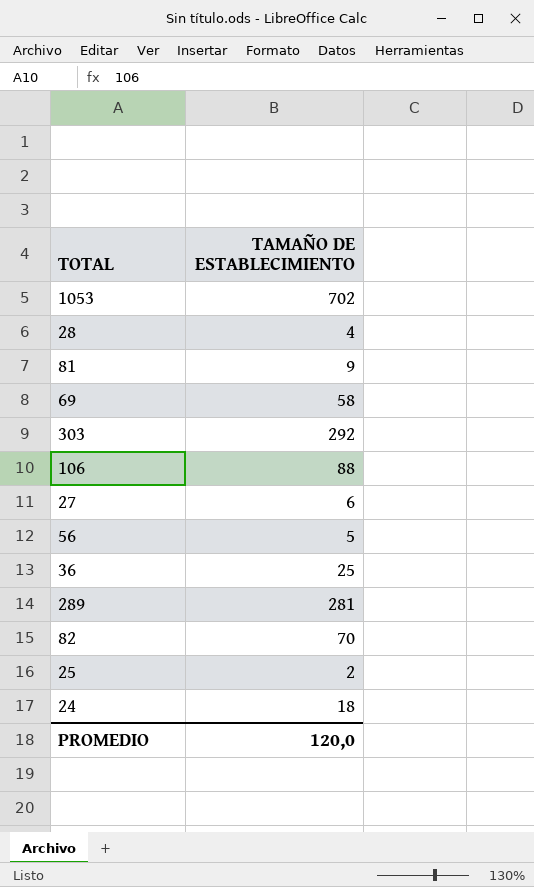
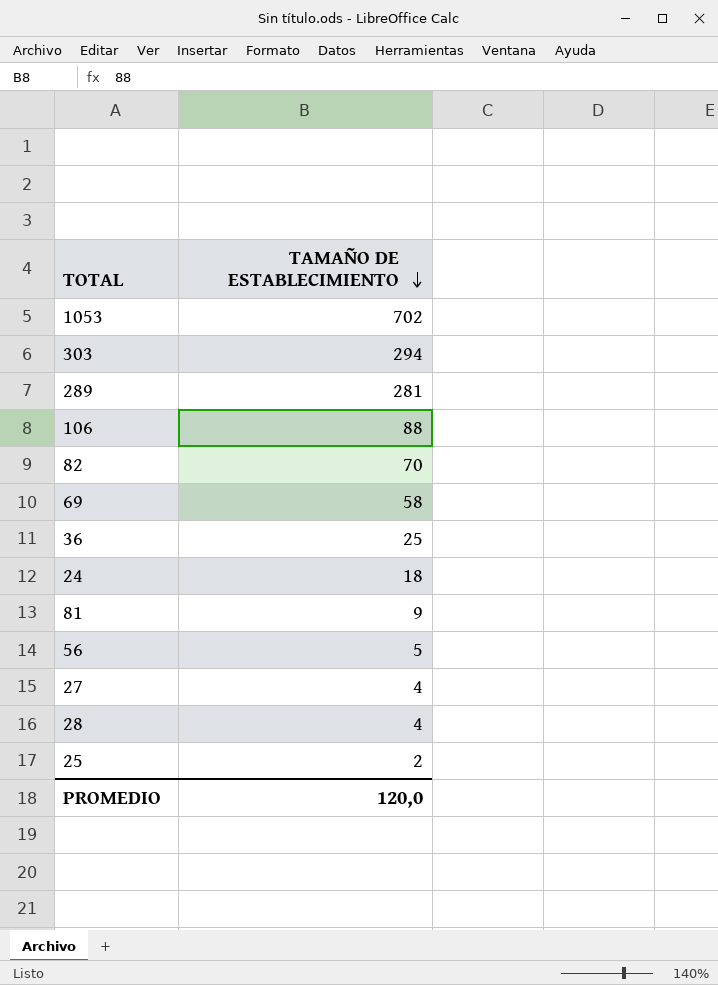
row order: none -> TAMAÑO DE ESTABLECIMIENTO descending
303 | TAMAÑO DE ESTABLECIMIENTO: 292 -> 294
27 | TAMAÑO DE ESTABLECIMIENTO: 6 -> 4

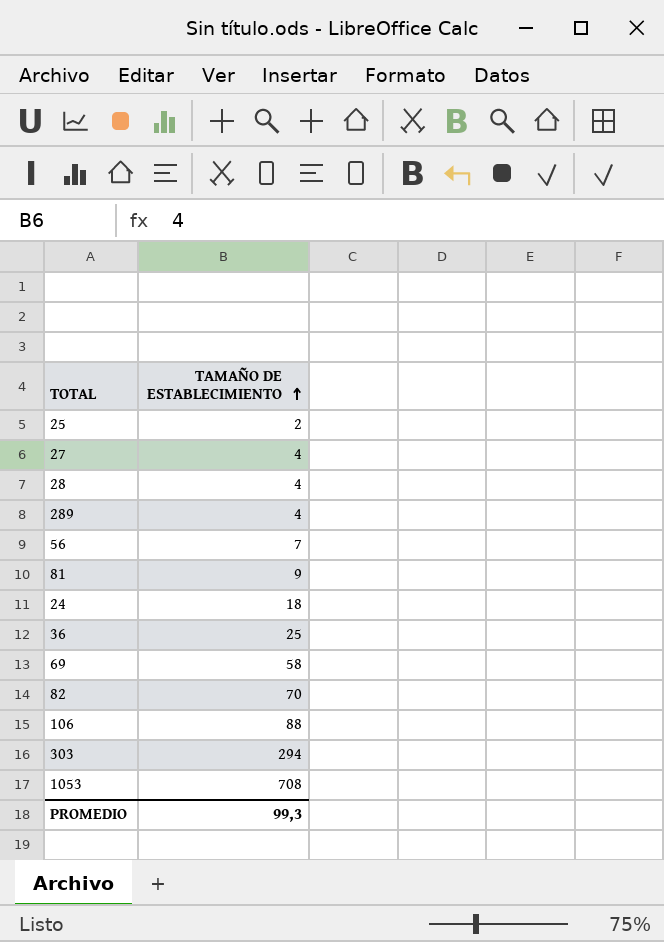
row order: TAMAÑO DE ESTABLECIMIENTO descending -> TAMAÑO DE ESTABLECIMIENTO ascending
289 | TAMAÑO DE ESTABLECIMIENTO: 281 -> 4
56 | TAMAÑO DE ESTABLECIMIENTO: 5 -> 7
1053 | TAMAÑO DE ESTABLECIMIENTO: 702 -> 708
PROMEDIO | TAMAÑO DE ESTABLECIMIENTO: 120,0 -> 99,3

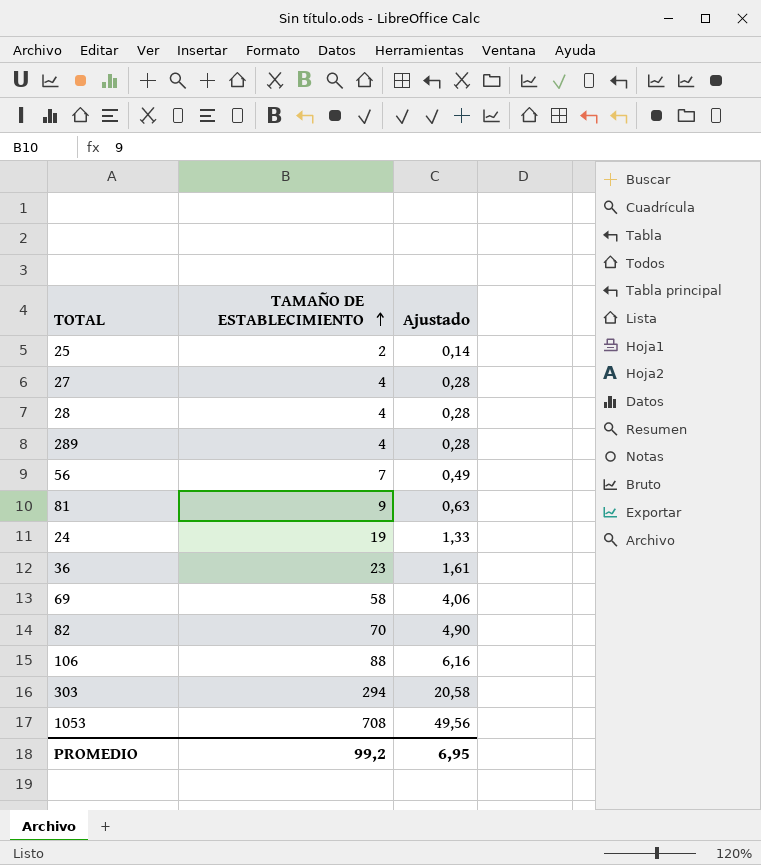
column Ajustado | formula: none -> [TAMAÑO DE ESTABLECIMIENTO] * 0,07
24 | TAMAÑO DE ESTABLECIMIENTO: 18 -> 19
36 | TAMAÑO DE ESTABLECIMIENTO: 25 -> 23
PROMEDIO | TAMAÑO DE ESTABLECIMIENTO: 99,3 -> 99,2

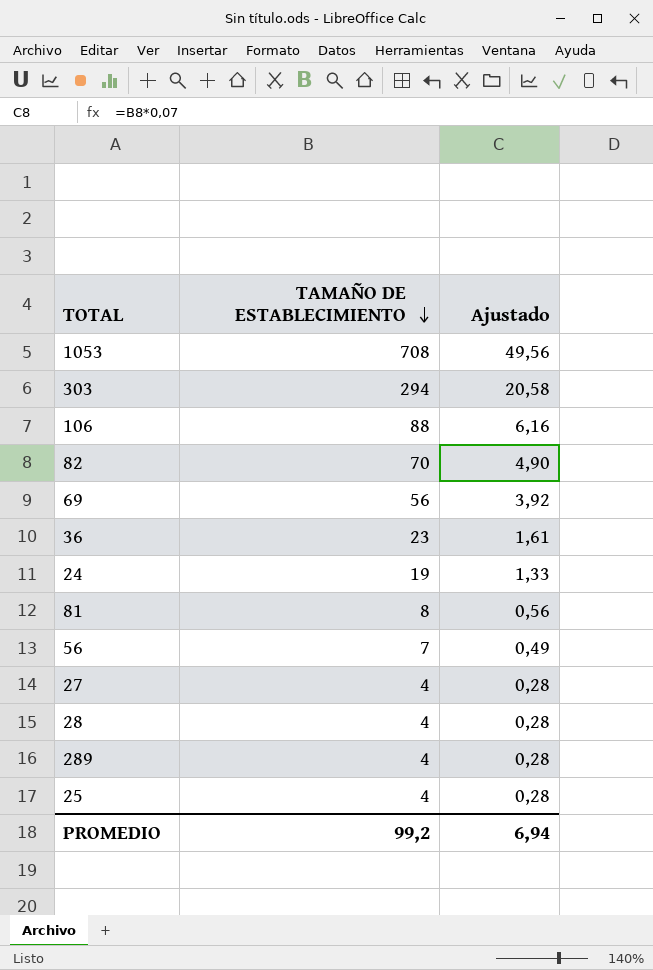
row order: TAMAÑO DE ESTABLECIMIENTO ascending -> TAMAÑO DE ESTABLECIMIENTO descending
69 | TAMAÑO DE ESTABLECIMIENTO: 58 -> 56
69 | Ajustado: 4,06 -> 3,92
81 | TAMAÑO DE ESTABLECIMIENTO: 9 -> 8
81 | Ajustado: 0,63 -> 0,56
25 | TAMAÑO DE ESTABLECIMIENTO: 2 -> 4
25 | Ajustado: 0,14 -> 0,28
PROMEDIO | Ajustado: 6,95 -> 6,94

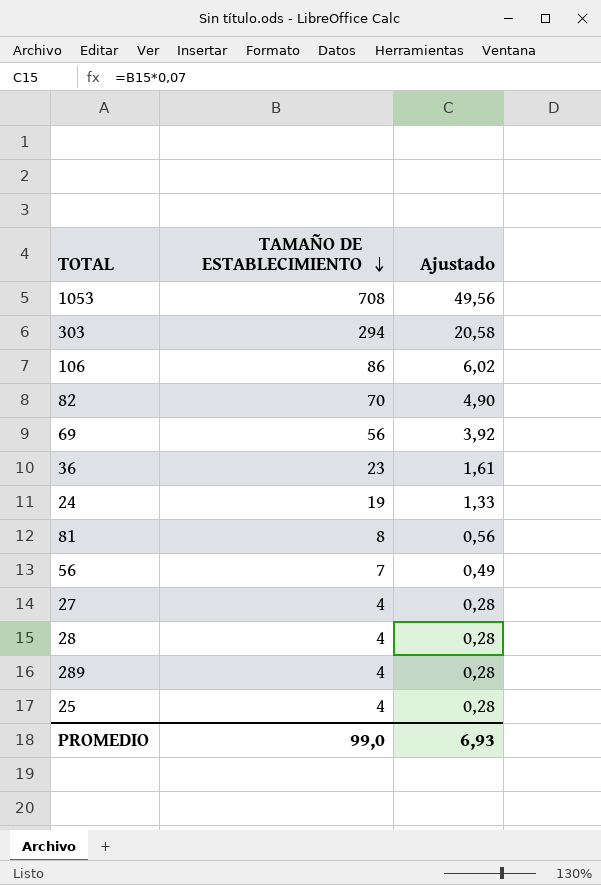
106 | TAMAÑO DE ESTABLECIMIENTO: 88 -> 86
106 | Ajustado: 6,16 -> 6,02
PROMEDIO | TAMAÑO DE ESTABLECIMIENTO: 99,2 -> 99,0
PROMEDIO | Ajustado: 6,94 -> 6,93

